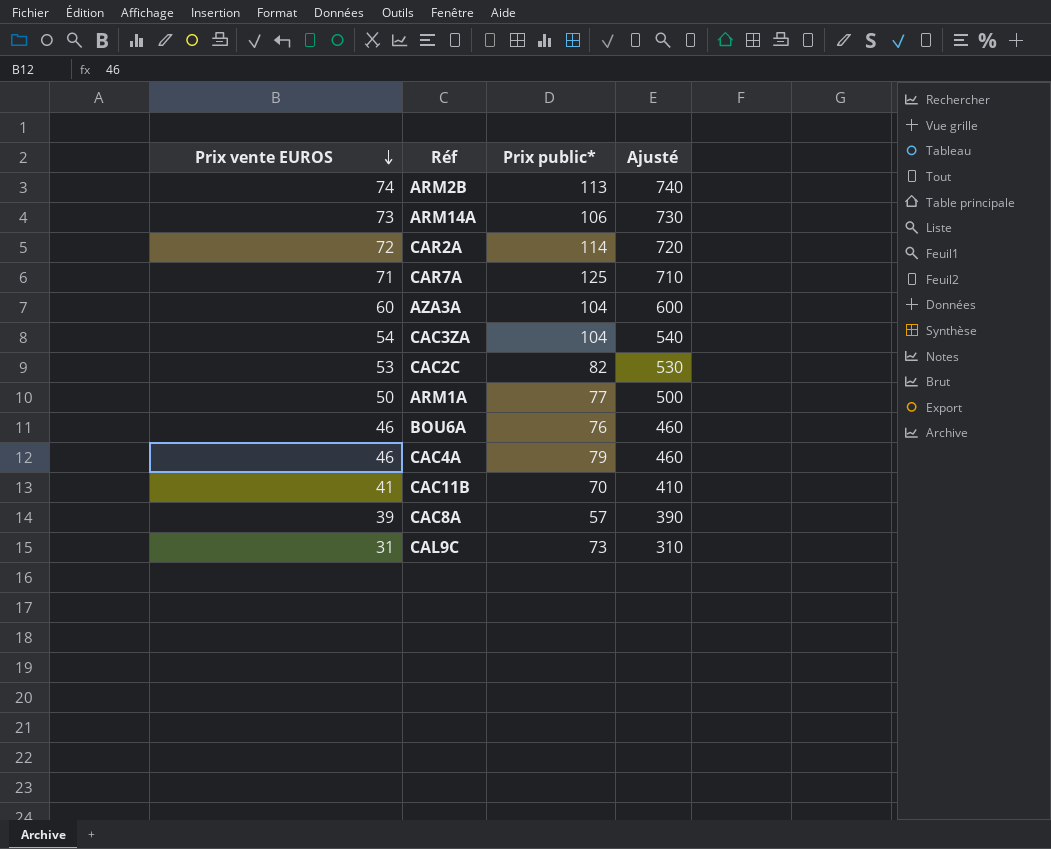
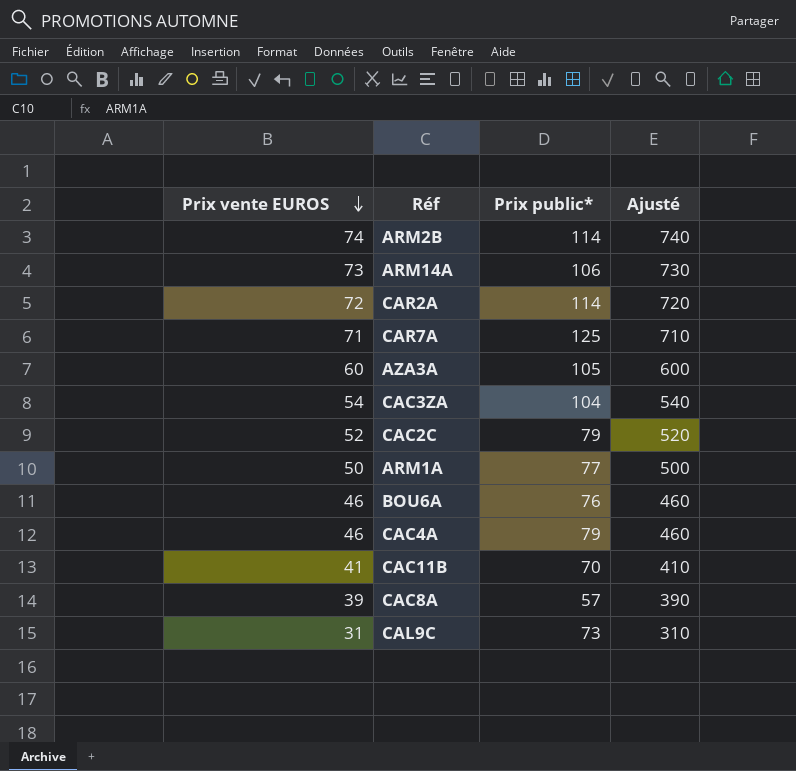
ARM2B | Prix public*: 113 -> 114
AZA3A | Prix public*: 104 -> 105
CAC2C | Prix vente EUROS: 53 -> 52
CAC2C | Prix public*: 82 -> 79
CAC2C | Ajusté: 530 -> 520

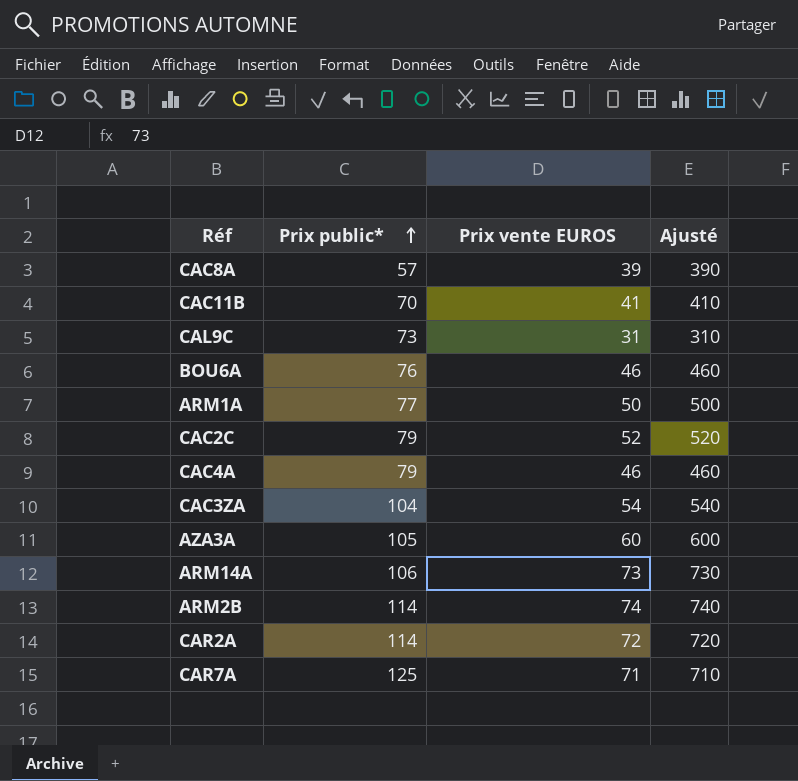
row order: Prix vente EUROS descending -> Prix public* ascending
column Prix vente EUROS | position: 1 -> 3

